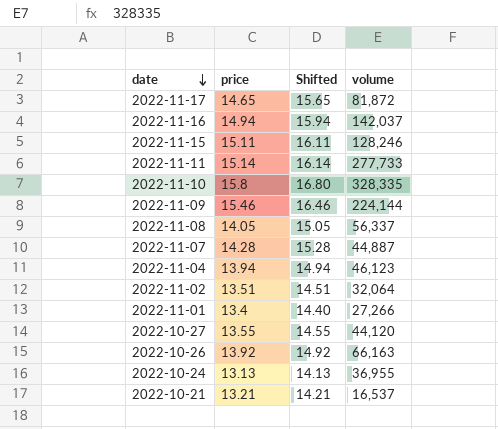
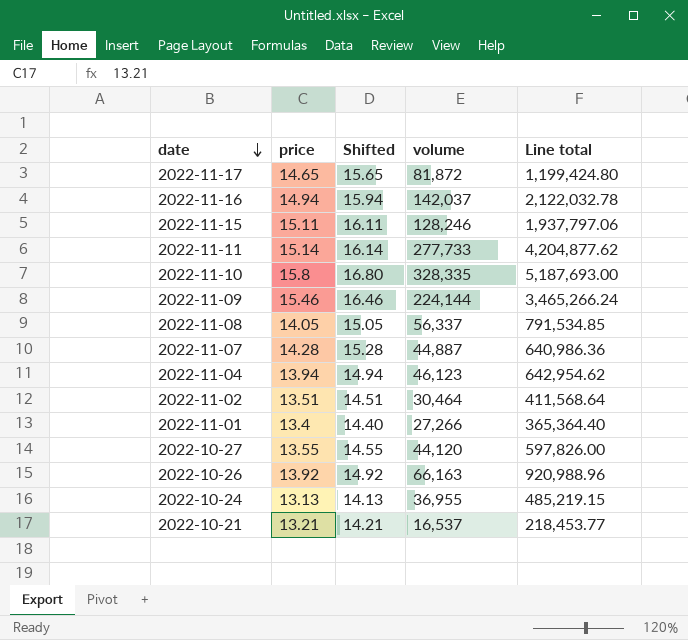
column Line total | formula: none -> [price] * [volume]
2022-11-02 | volume: 32,064 -> 30,464

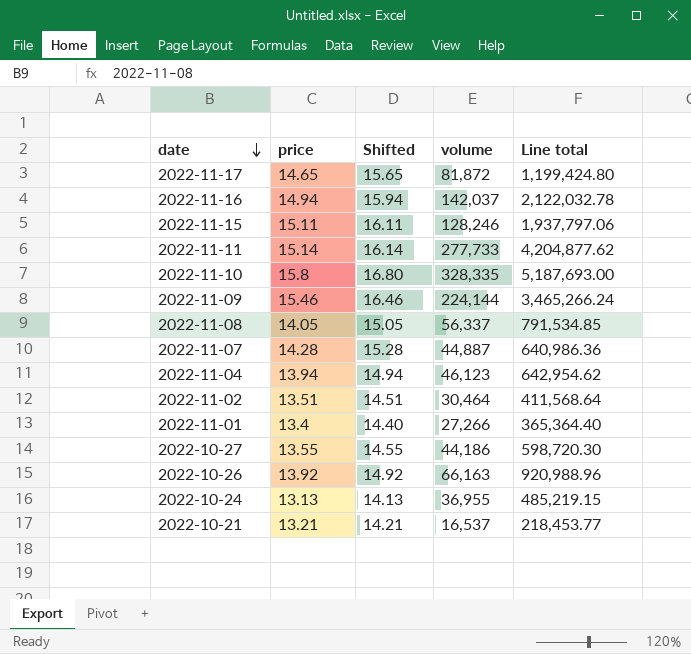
2022-10-27 | volume: 44,120 -> 44,186
2022-10-27 | Line total: 597,826.00 -> 598,720.30

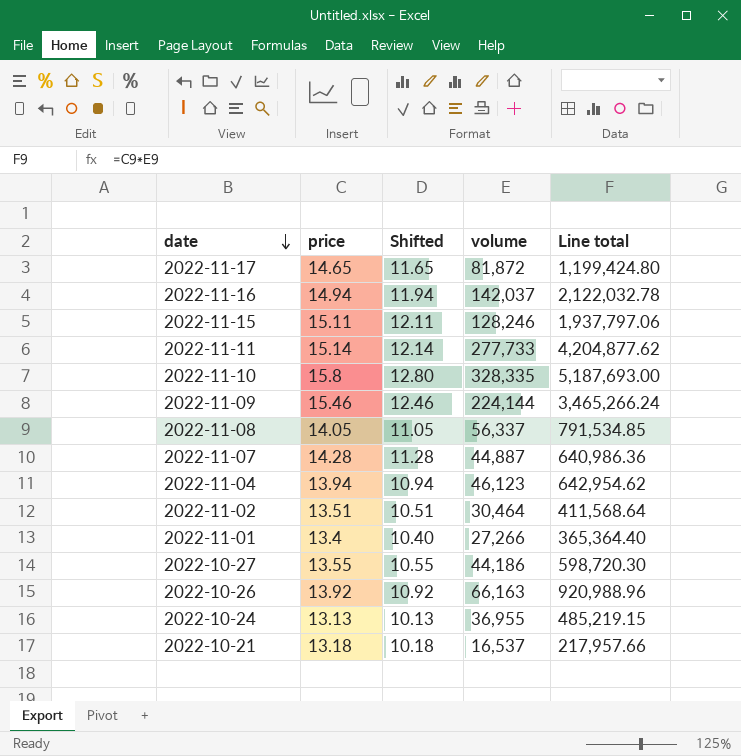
column Shifted | formula: [price] + 1 -> [price] - 3
2022-10-21 | price: 13.21 -> 13.18
2022-10-21 | Line total: 218,453.77 -> 217,957.66

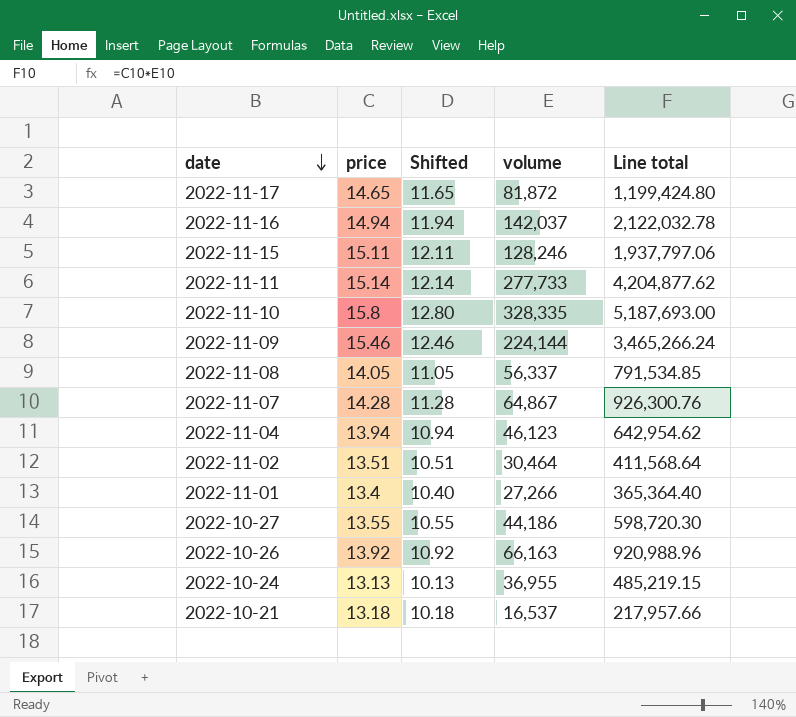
2022-11-07 | volume: 44,887 -> 64,867
2022-11-07 | Line total: 640,986.36 -> 926,300.76

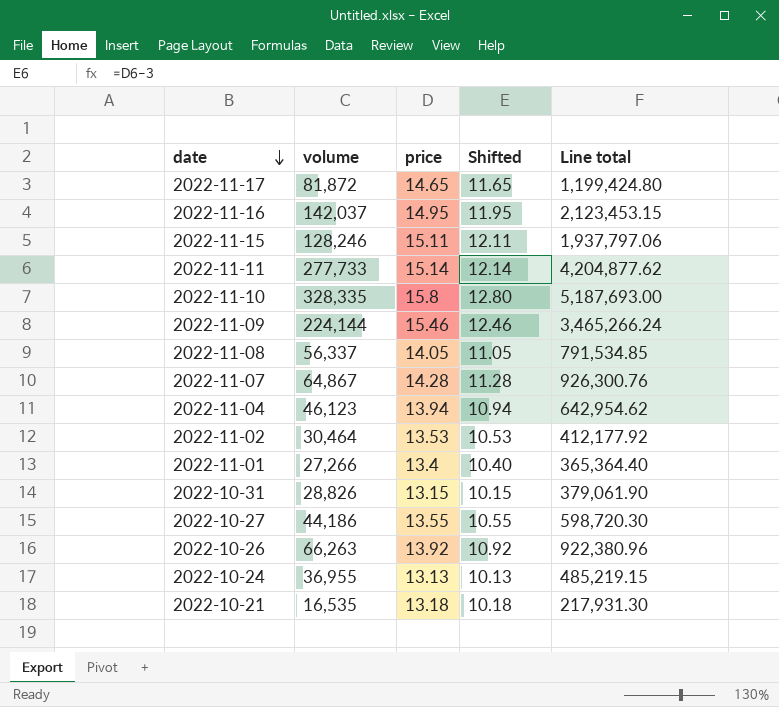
column volume | position: 4 -> 2
2022-11-16 | price: 14.94 -> 14.95
2022-11-16 | Shifted: 11.94 -> 11.95
2022-11-16 | Line total: 2,122,032.78 -> 2,123,453.15
2022-11-02 | price: 13.51 -> 13.53
2022-11-02 | Shifted: 10.51 -> 10.53
2022-11-02 | Line total: 411,568.64 -> 412,177.92
row 2022-10-31: none -> 28,826 | 13.15 | 10.15 | 379,061.90
2022-10-26 | volume: 66,163 -> 66,263
2022-10-26 | Line total: 920,988.96 -> 922,380.96
2022-10-21 | volume: 16,537 -> 16,535
2022-10-21 | Line total: 217,957.66 -> 217,931.30

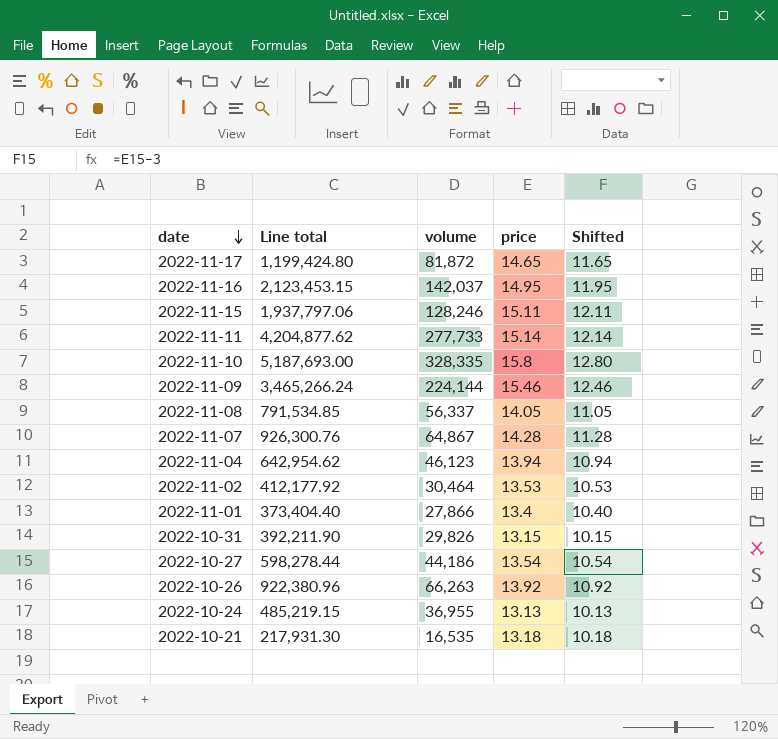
column Line total | position: 5 -> 2
2022-11-01 | Line total: 365,364.40 -> 373,404.40
2022-11-01 | volume: 27,266 -> 27,866
2022-10-31 | Line total: 379,061.90 -> 392,211.90
2022-10-31 | volume: 28,826 -> 29,826
2022-10-27 | Line total: 598,720.30 -> 598,278.44
2022-10-27 | price: 13.55 -> 13.54
2022-10-27 | Shifted: 10.55 -> 10.54

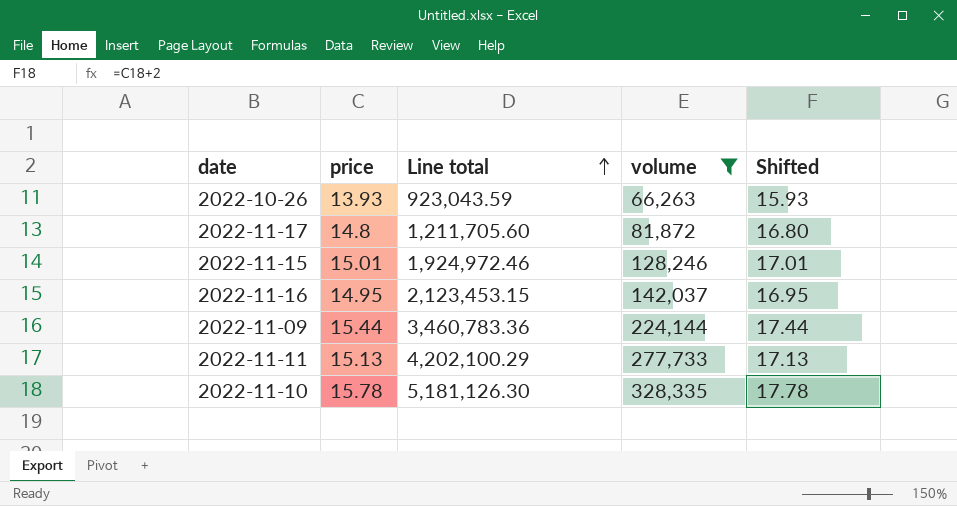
filter: none -> volume >= 66,263
row order: date descending -> Line total ascending
column price | position: 4 -> 2
column Shifted | formula: [price] - 3 -> [price] + 2
2022-10-26 | price: 13.92 -> 13.93
2022-10-26 | Line total: 922,380.96 -> 923,043.59
2022-11-17 | price: 14.65 -> 14.8
2022-11-17 | Line total: 1,199,424.80 -> 1,211,705.60
2022-11-15 | price: 15.11 -> 15.01
2022-11-15 | Line total: 1,937,797.06 -> 1,924,972.46
2022-11-09 | price: 15.46 -> 15.44
2022-11-09 | Line total: 3,465,266.24 -> 3,460,783.36
2022-11-11 | price: 15.14 -> 15.13
2022-11-11 | Line total: 4,204,877.62 -> 4,202,100.29
2022-11-10 | price: 15.8 -> 15.78
2022-11-10 | Line total: 5,187,693.00 -> 5,181,126.30

